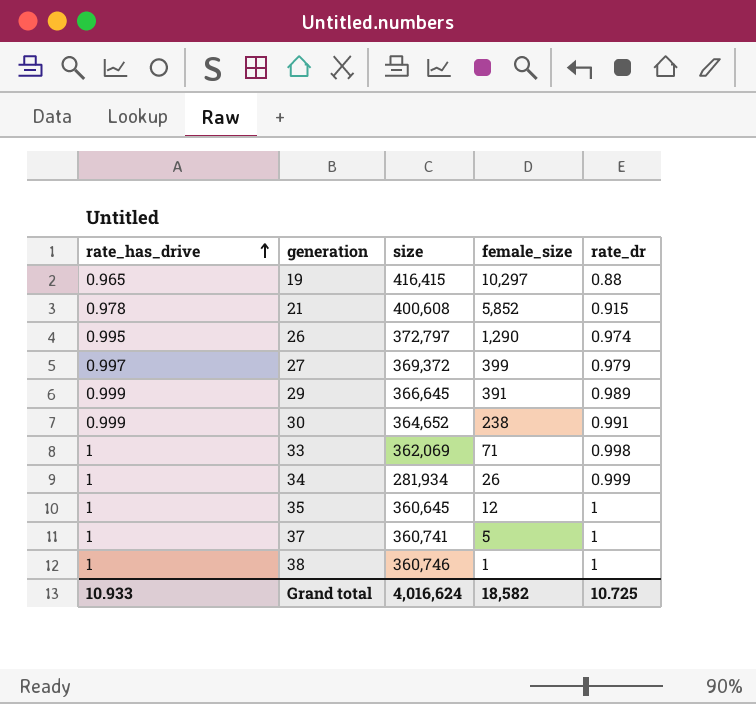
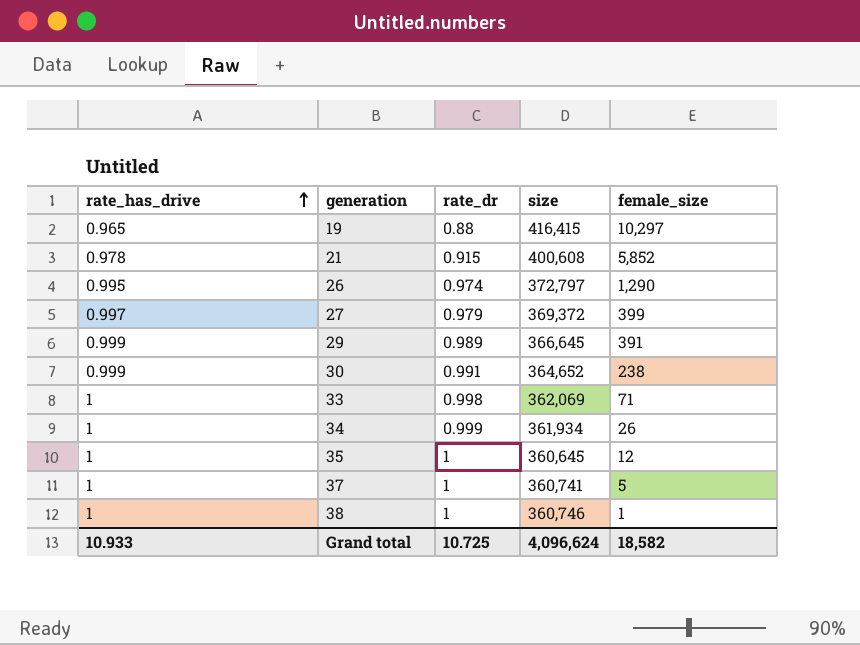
column rate_dr | position: 5 -> 3
34 | size: 281,934 -> 361,934
Grand total | size: 4,016,624 -> 4,096,624

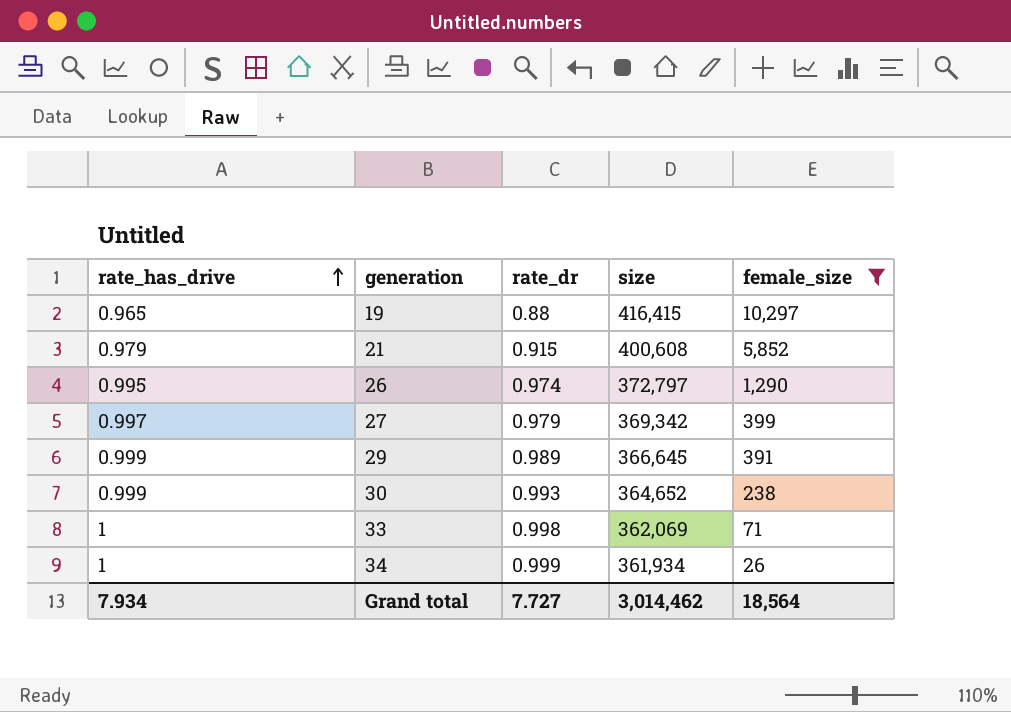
filter: none -> female_size >= 26
21 | rate_has_drive: 0.978 -> 0.979
27 | size: 369,372 -> 369,342
30 | rate_dr: 0.991 -> 0.993
Grand total | rate_has_drive: 10.933 -> 7.934
Grand total | rate_dr: 10.725 -> 7.727
Grand total | size: 4,096,624 -> 3,014,462
Grand total | female_size: 18,582 -> 18,564

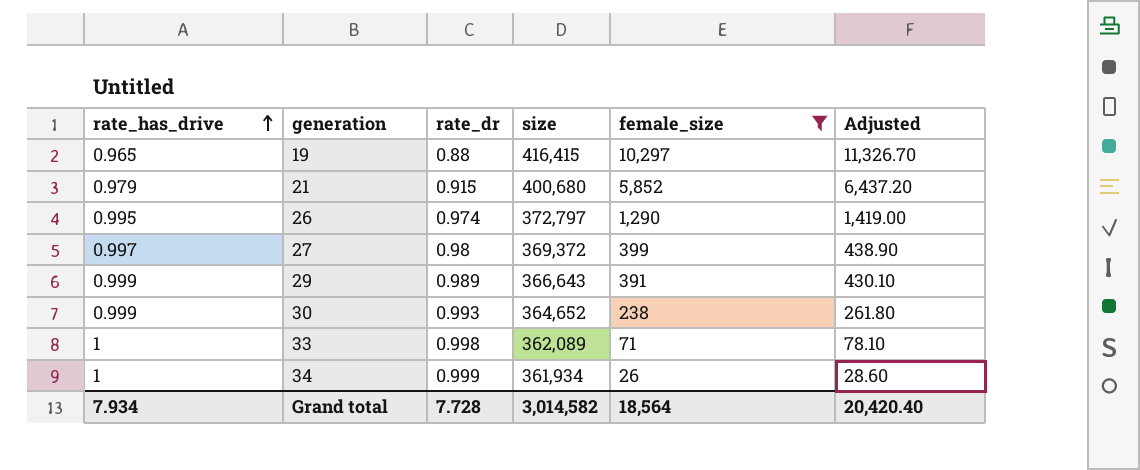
column Adjusted | formula: none -> [female_size] * 1.1
21 | size: 400,608 -> 400,680
27 | rate_dr: 0.979 -> 0.98
27 | size: 369,342 -> 369,372
29 | size: 366,645 -> 366,643
33 | size: 362,069 -> 362,089
Grand total | rate_dr: 7.727 -> 7.728
Grand total | size: 3,014,462 -> 3,014,582

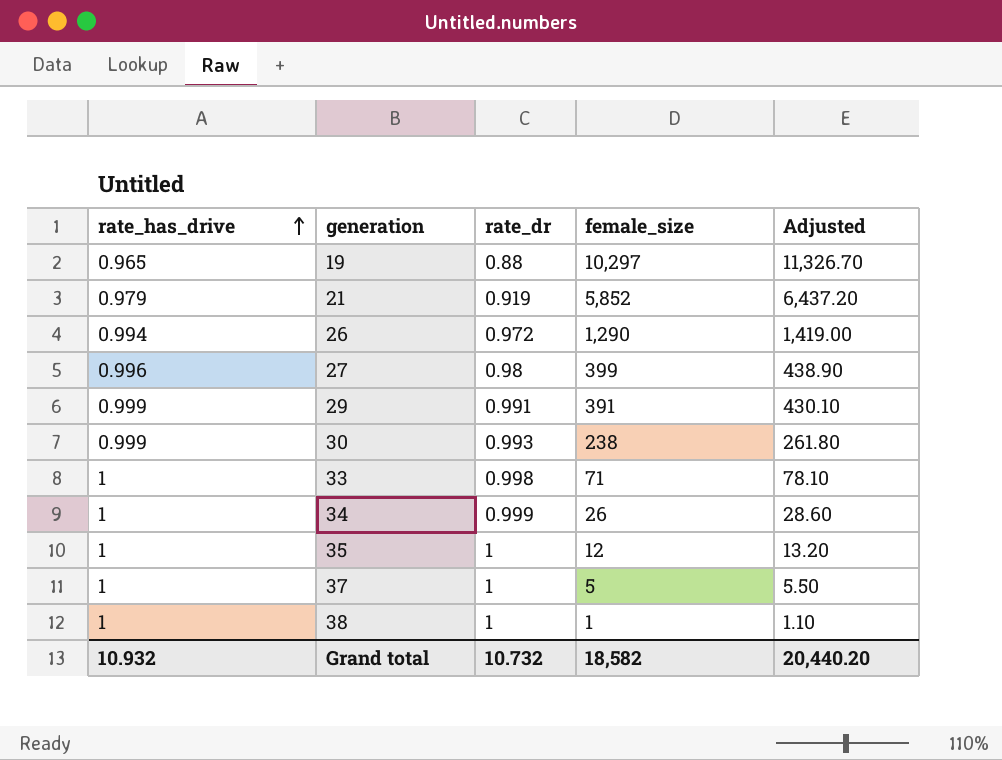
filter: female_size >= 26 -> none
column size | position: 4 -> none
21 | rate_dr: 0.915 -> 0.919
26 | rate_has_drive: 0.995 -> 0.994
26 | rate_dr: 0.974 -> 0.972
27 | rate_has_drive: 0.997 -> 0.996
29 | rate_dr: 0.989 -> 0.991
Grand total | rate_has_drive: 7.934 -> 10.932
Grand total | rate_dr: 7.728 -> 10.732
Grand total | female_size: 18,564 -> 18,582
Grand total | Adjusted: 20,420.40 -> 20,440.20

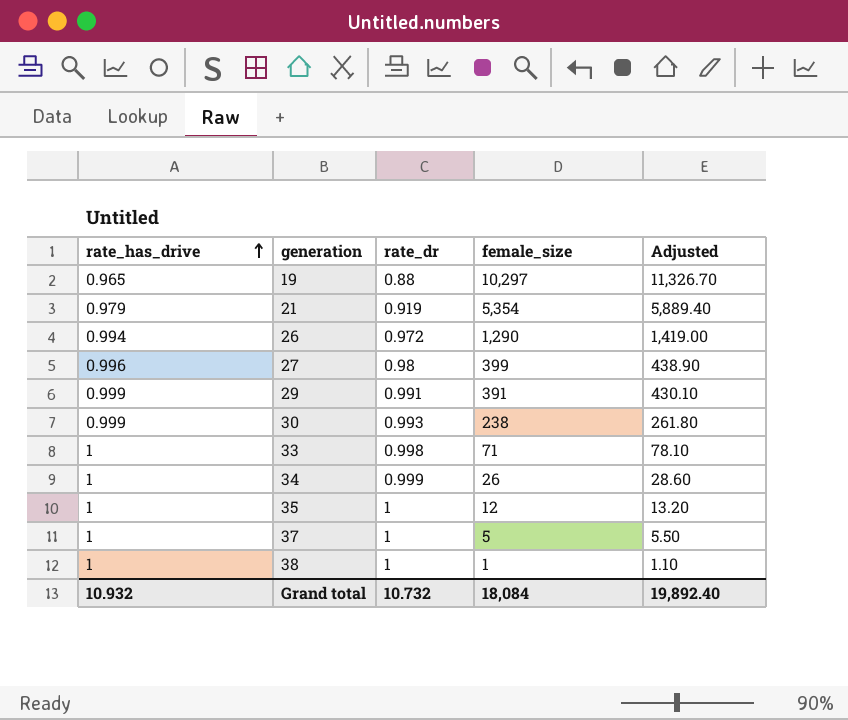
21 | female_size: 5,852 -> 5,354
21 | Adjusted: 6,437.20 -> 5,889.40
Grand total | female_size: 18,582 -> 18,084
Grand total | Adjusted: 20,440.20 -> 19,892.40

